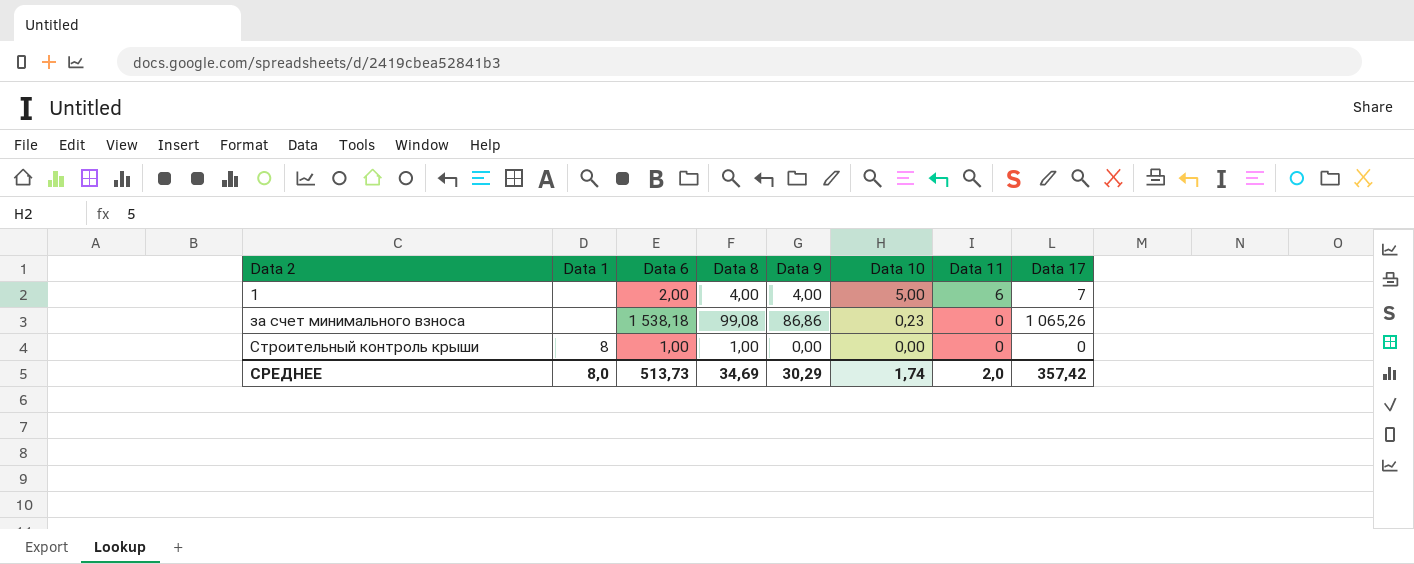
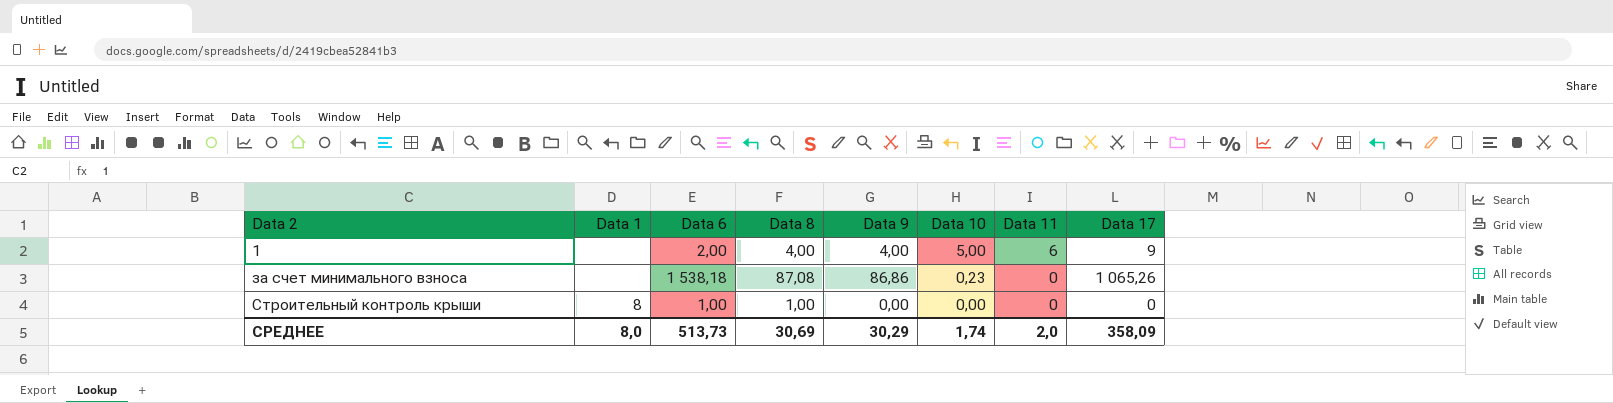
1 | Data 17: 7 -> 9
за счет минимального взноса | Data 8: 99,08 -> 87,08
СРЕДНЕЕ | Data 8: 34,69 -> 30,69
СРЕДНЕЕ | Data 17: 357,42 -> 358,09

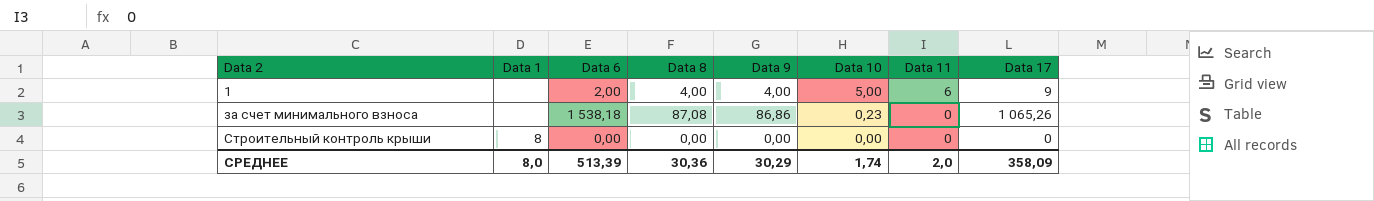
Строительный контроль крыши | Data 6: 1,00 -> 0,00
Строительный контроль крыши | Data 8: 1,00 -> 0,00
СРЕДНЕЕ | Data 6: 513,73 -> 513,39
СРЕДНЕЕ | Data 8: 30,69 -> 30,36

